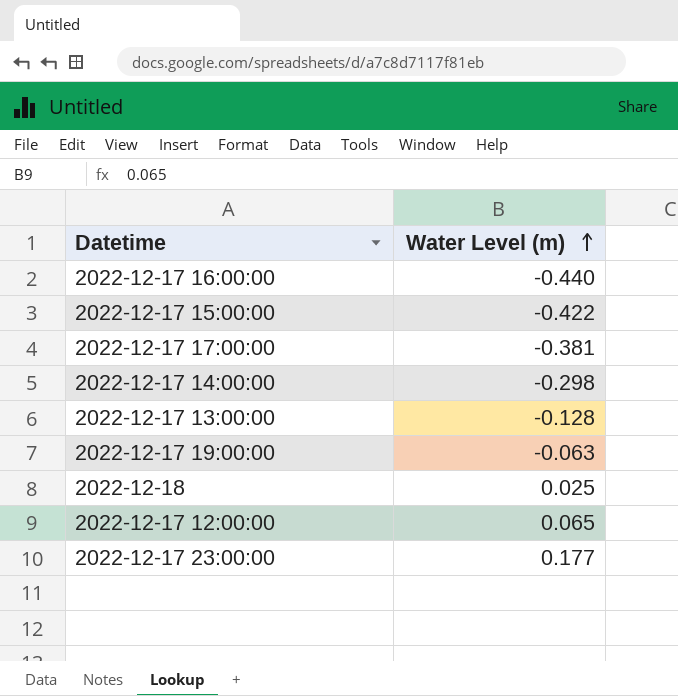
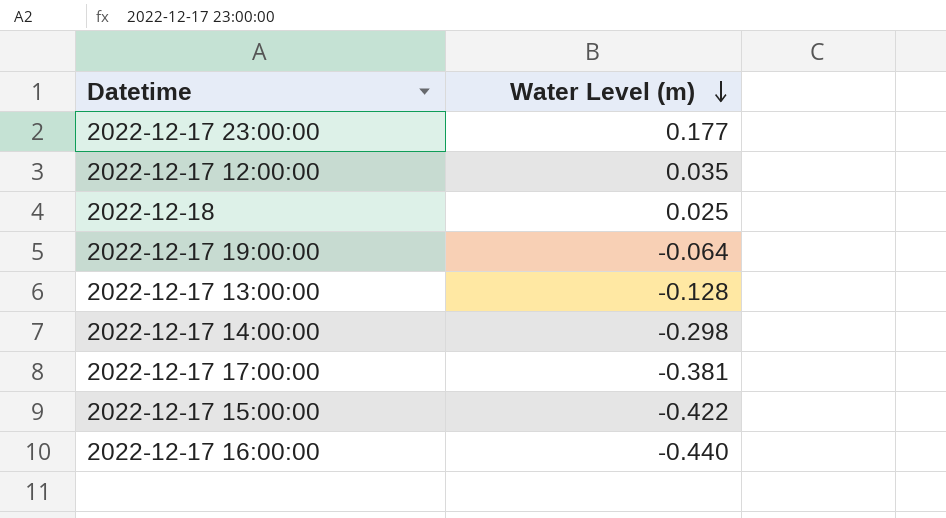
row order: Water Level (m) ascending -> Water Level (m) descending
2022-12-17 12:00:00 | Water Level (m): 0.065 -> 0.035
2022-12-17 19:00:00 | Water Level (m): -0.063 -> -0.064

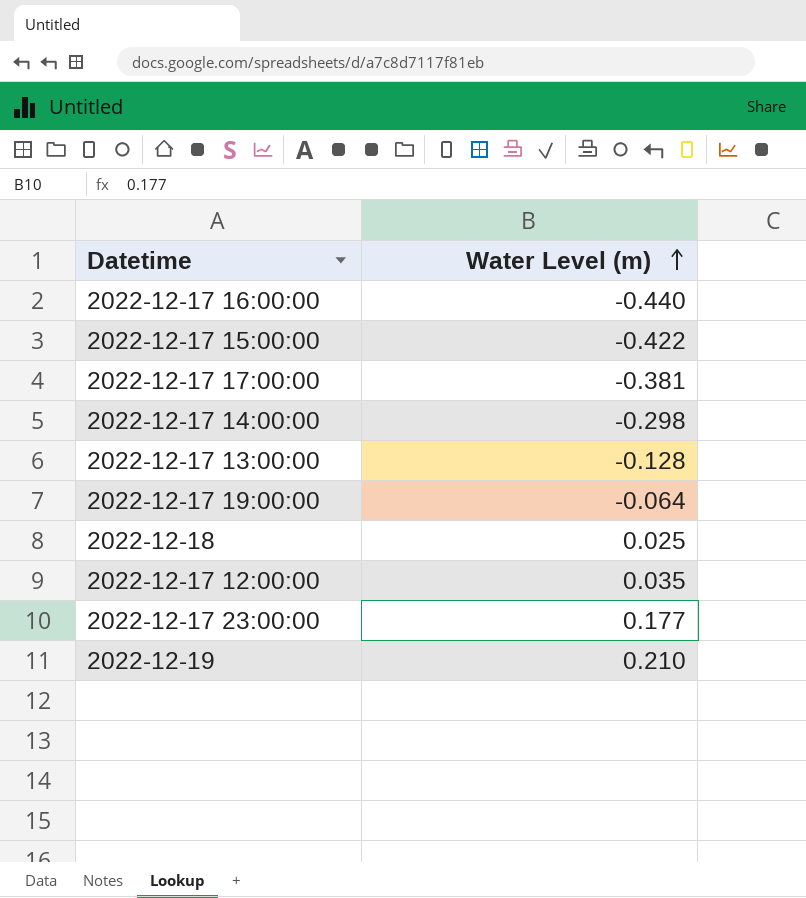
row order: Water Level (m) descending -> Water Level (m) ascending
row 2022-12-19: none -> 0.210

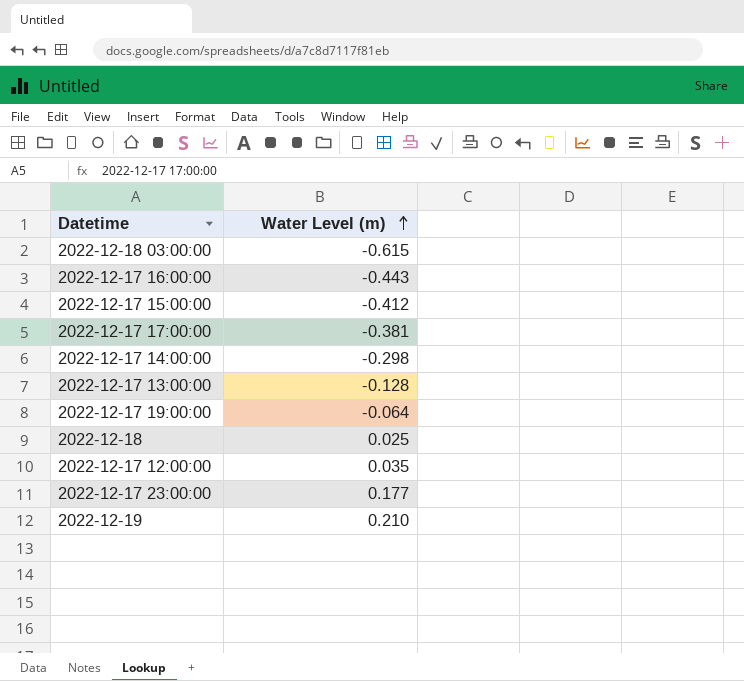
row 2022-12-18 03:00:00: none -> -0.615
2022-12-17 16:00:00 | Water Level (m): -0.440 -> -0.443
2022-12-17 15:00:00 | Water Level (m): -0.422 -> -0.412

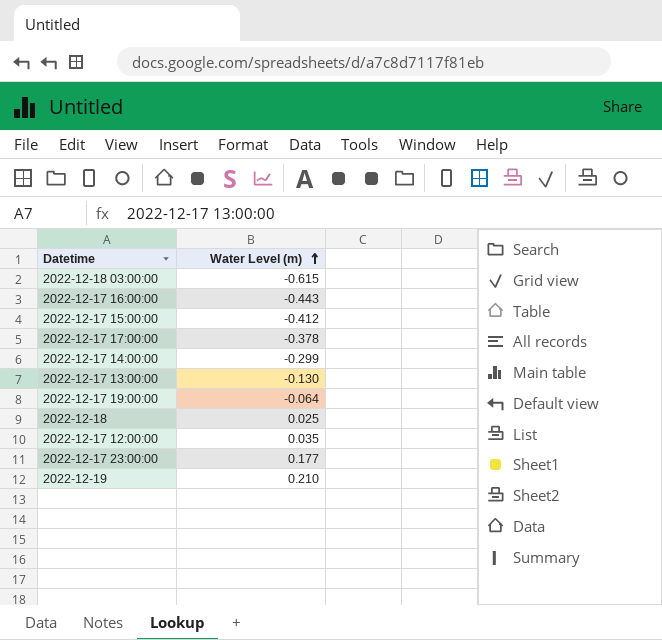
2022-12-17 17:00:00 | Water Level (m): -0.381 -> -0.378
2022-12-17 14:00:00 | Water Level (m): -0.298 -> -0.299
2022-12-17 13:00:00 | Water Level (m): -0.128 -> -0.130

